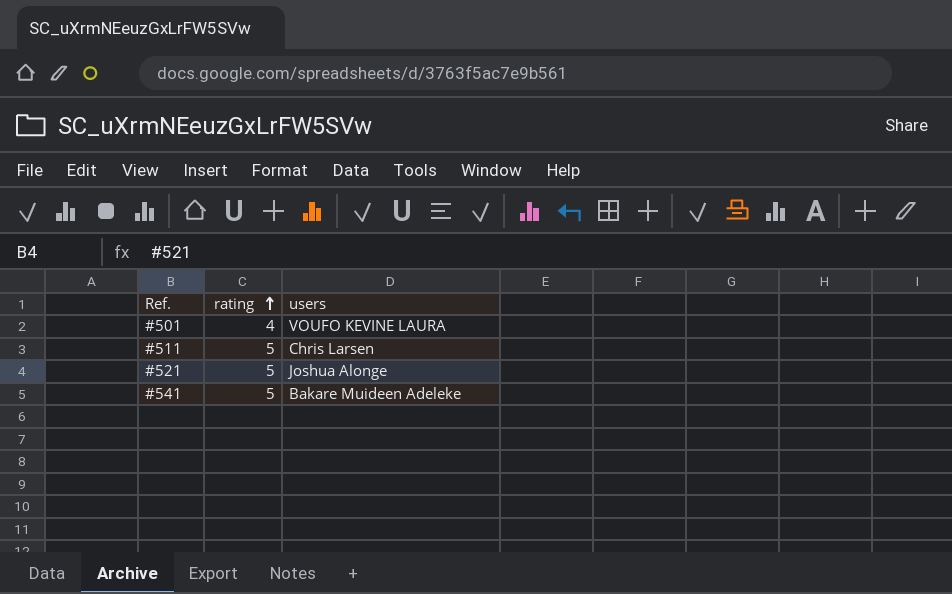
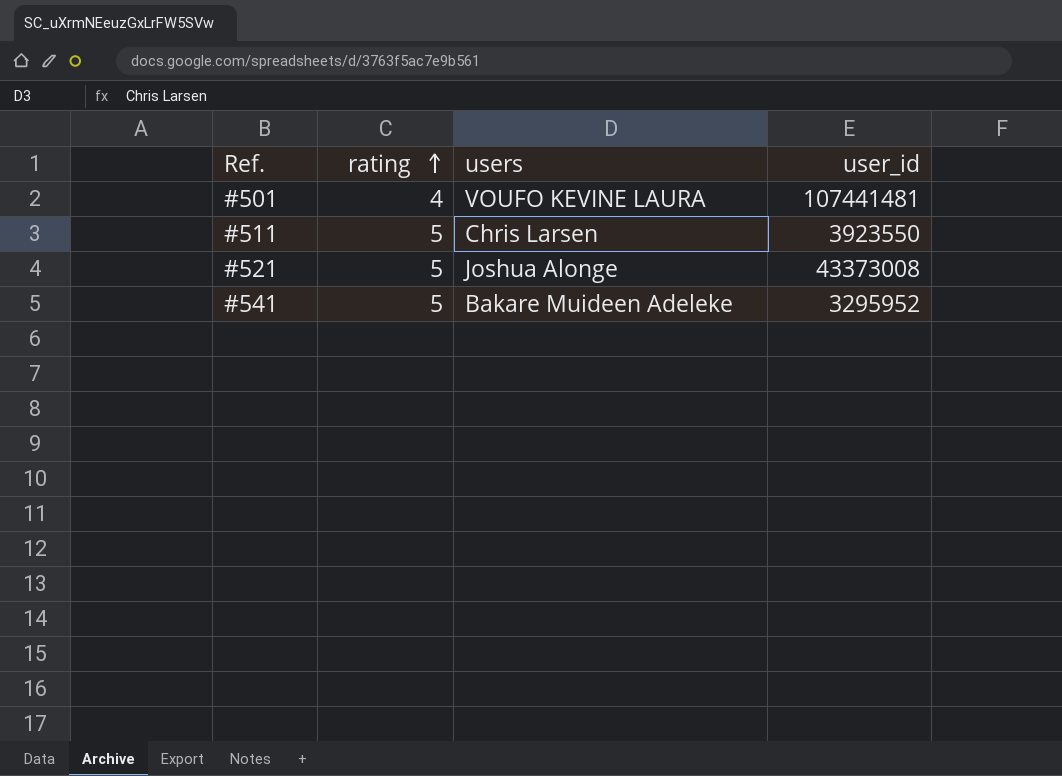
column user_id | position: none -> 4

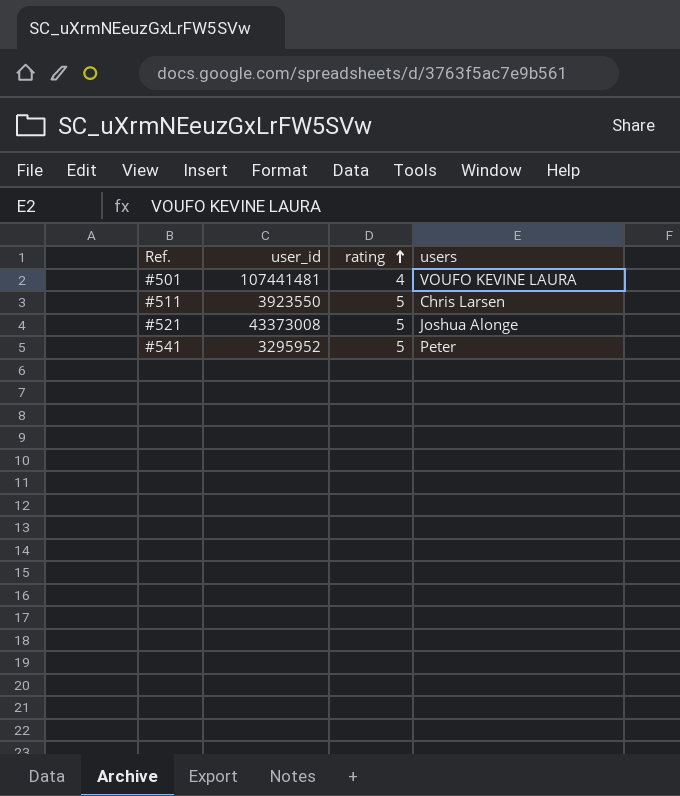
column user_id | position: 4 -> 2
#541 | users: Bakare Muideen Adeleke -> Peter

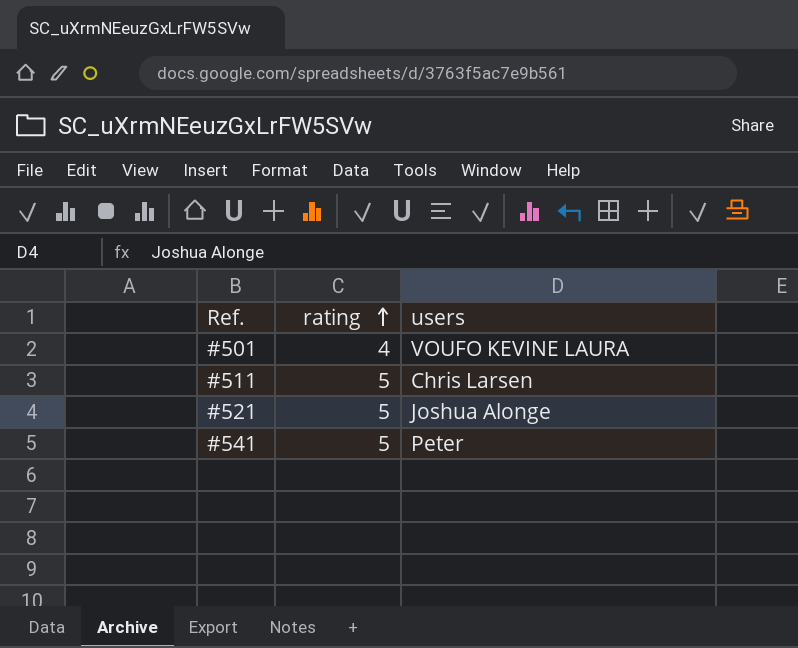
column user_id | position: 2 -> none

